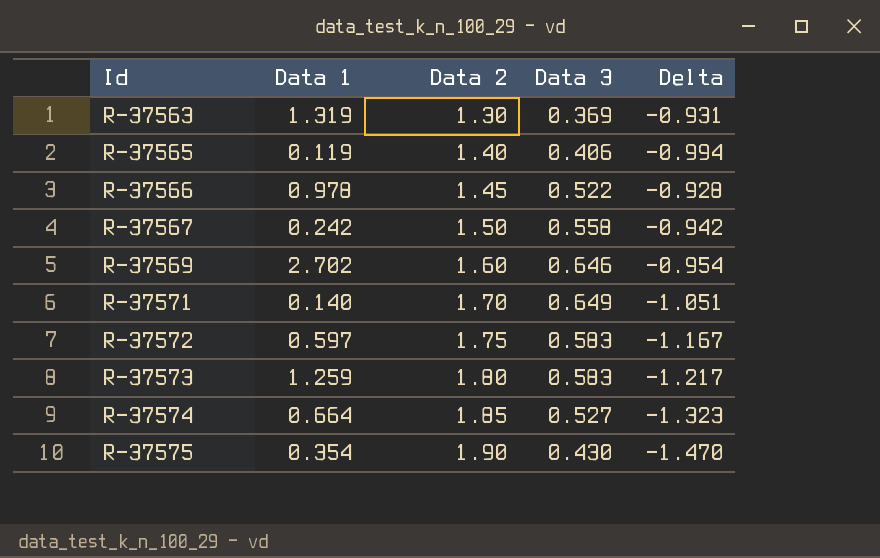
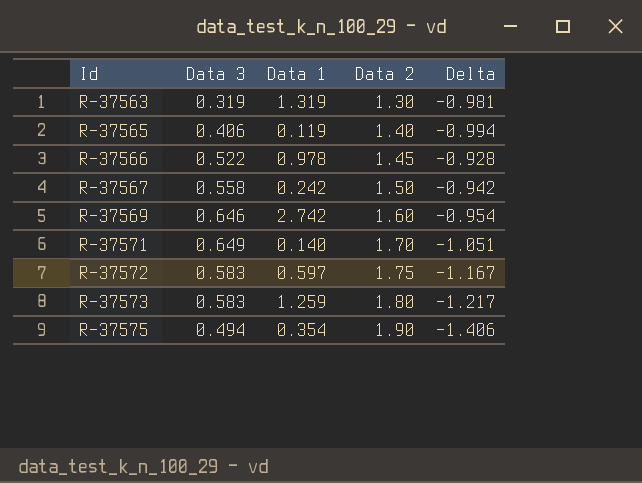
column Data 3 | position: 4 -> 2
row R-37574: 0.664 | 1.85 | 0.527 | -1.323 -> none
R-37563 | Data 3: 0.369 -> 0.319
R-37563 | Delta: -0.931 -> -0.981
R-37569 | Data 1: 2.702 -> 2.742
R-37575 | Data 3: 0.430 -> 0.494
R-37575 | Delta: -1.470 -> -1.406

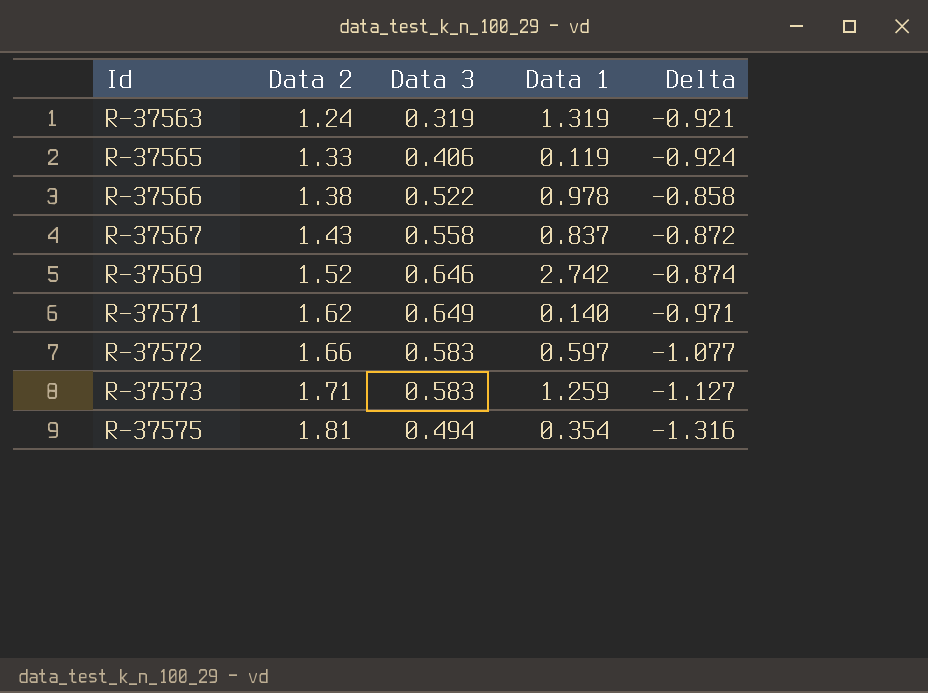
column Data 2 | position: 4 -> 2
R-37563 | Data 2: 1.30 -> 1.24
R-37563 | Delta: -0.981 -> -0.921
R-37565 | Data 2: 1.40 -> 1.33
R-37565 | Delta: -0.994 -> -0.924
R-37566 | Data 2: 1.45 -> 1.38
R-37566 | Delta: -0.928 -> -0.858
R-37567 | Data 2: 1.50 -> 1.43
R-37567 | Data 1: 0.242 -> 0.837
R-37567 | Delta: -0.942 -> -0.872
R-37569 | Data 2: 1.60 -> 1.52
R-37569 | Delta: -0.954 -> -0.874
R-37571 | Data 2: 1.70 -> 1.62
R-37571 | Delta: -1.051 -> -0.971
R-37572 | Data 2: 1.75 -> 1.66
R-37572 | Delta: -1.167 -> -1.077
R-37573 | Data 2: 1.80 -> 1.71
R-37573 | Delta: -1.217 -> -1.127
R-37575 | Data 2: 1.90 -> 1.81
R-37575 | Delta: -1.406 -> -1.316

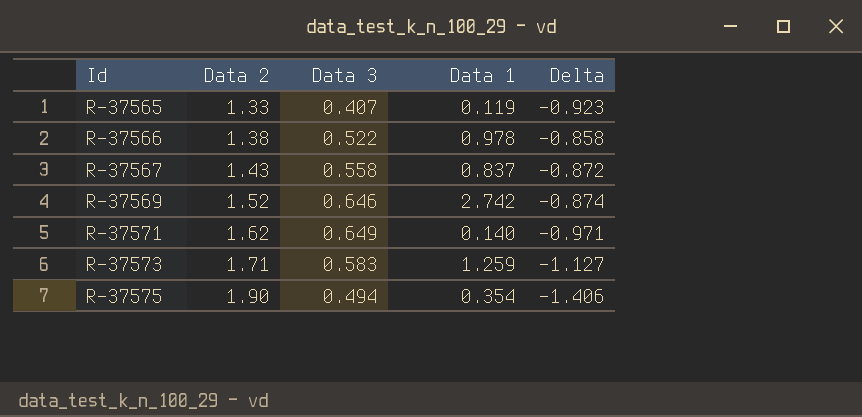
row R-37563: 1.24 | 0.319 | 1.319 | -0.921 -> none
row R-37572: 1.66 | 0.583 | 0.597 | -1.077 -> none
R-37565 | Data 3: 0.406 -> 0.407
R-37565 | Delta: -0.924 -> -0.923
R-37575 | Data 2: 1.81 -> 1.90
R-37575 | Delta: -1.316 -> -1.406

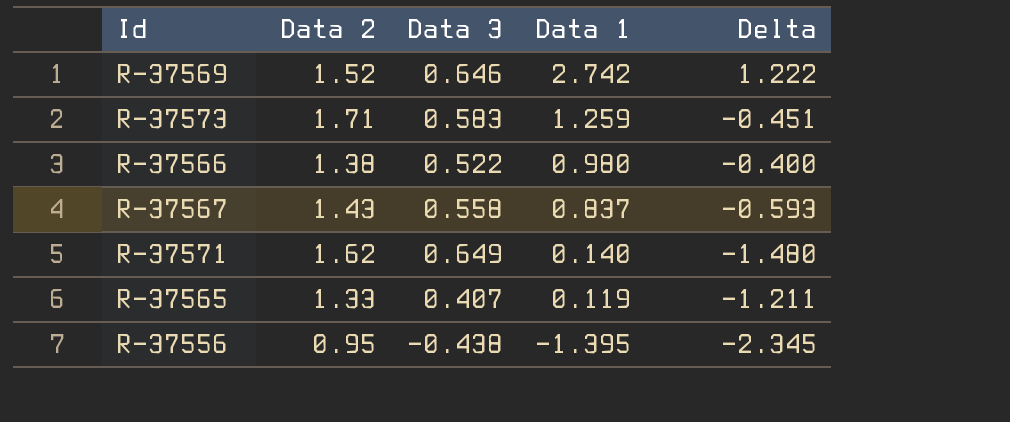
row order: Id ascending -> Data 1 descending
column Delta | formula: [Data 3] - [Data 2] -> [Data 1] - [Data 2]
row R-37575: 1.90 | 0.494 | 0.354 | -1.406 -> none
R-37566 | Data 1: 0.978 -> 0.980
row R-37556: none -> 0.95 | -0.438 | -1.395 | -2.345

